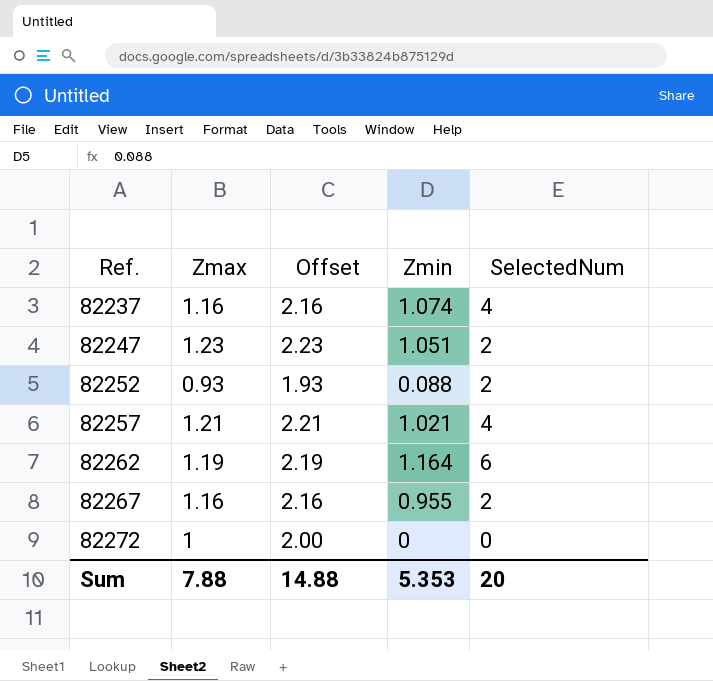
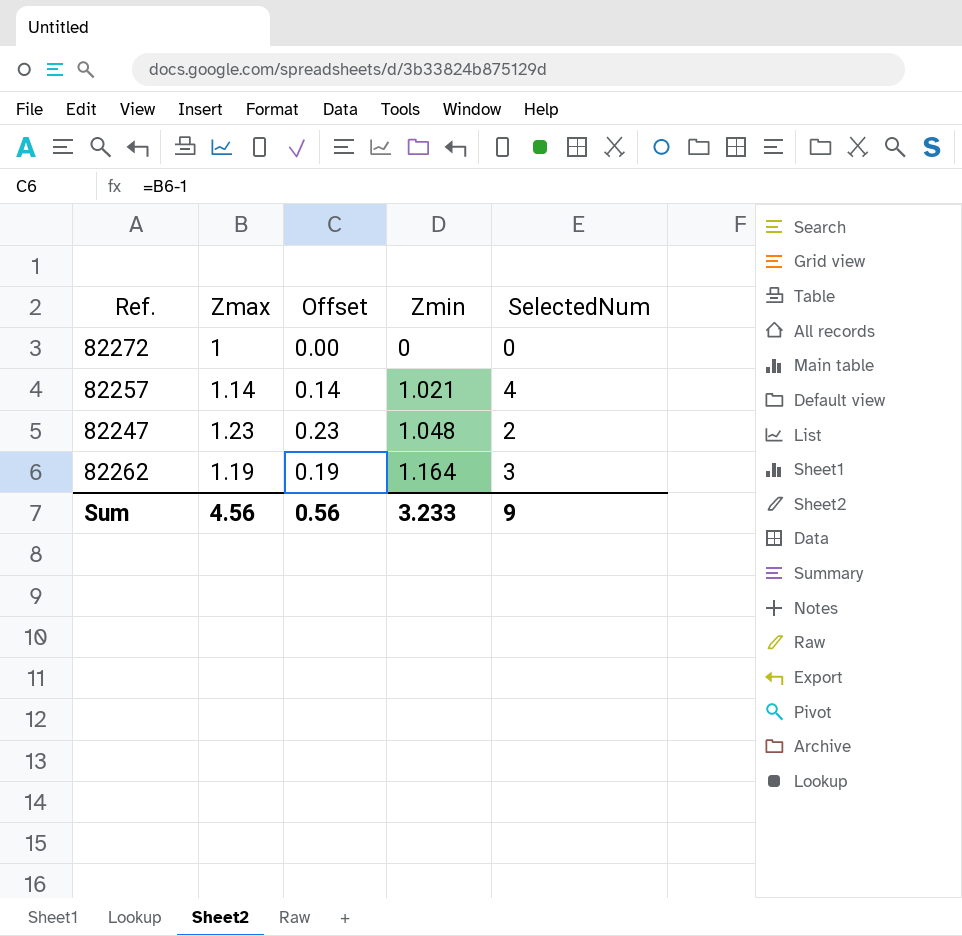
row order: Ref. ascending -> Zmin ascending
column Offset | formula: [Zmax] + 1 -> [Zmax] - 1
row 82237: 1.16 | 2.16 | 1.074 | 4 -> none
row 82252: 0.93 | 1.93 | 0.088 | 2 -> none
row 82267: 1.16 | 2.16 | 0.955 | 2 -> none
82257 | Zmax: 1.21 -> 1.14
82247 | Zmin: 1.051 -> 1.048
82262 | SelectedNum: 6 -> 3
Sum | Zmax: 7.88 -> 4.56
Sum | Offset: 14.88 -> 0.56
Sum | Zmin: 5.353 -> 3.233
Sum | SelectedNum: 20 -> 9

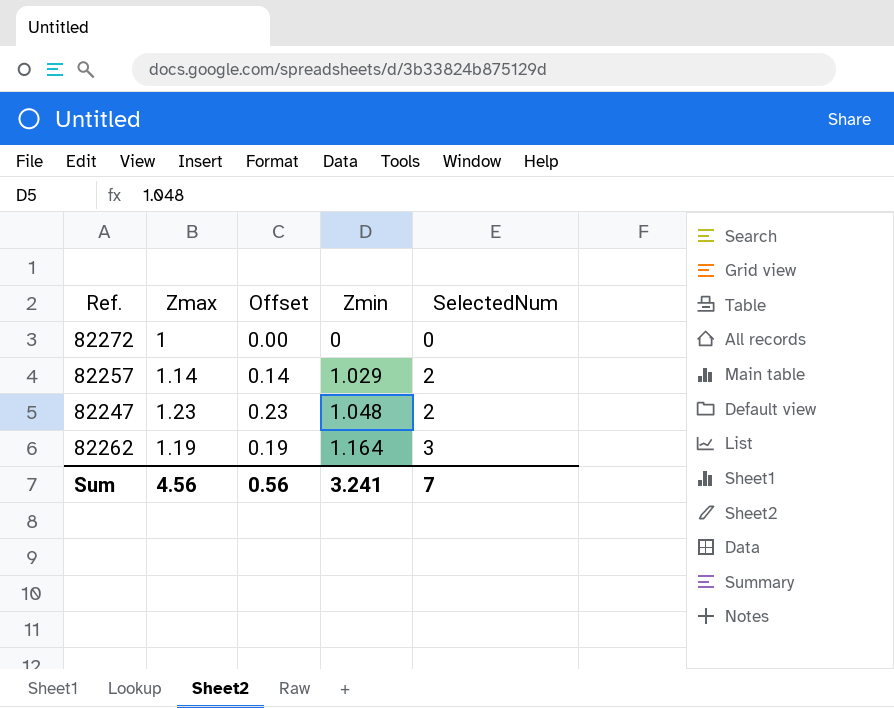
82257 | Zmin: 1.021 -> 1.029
82257 | SelectedNum: 4 -> 2
Sum | Zmin: 3.233 -> 3.241
Sum | SelectedNum: 9 -> 7

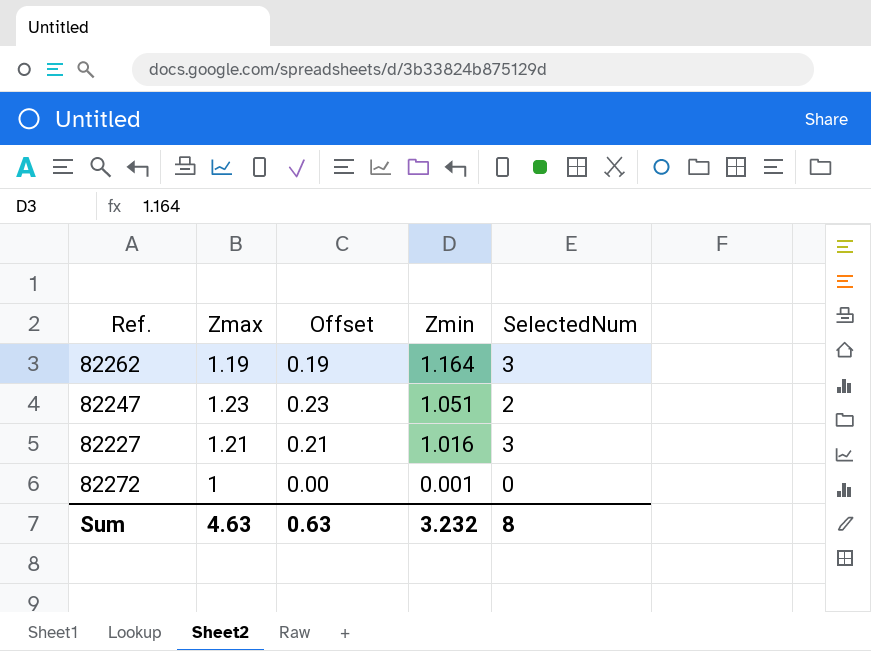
row order: Zmin ascending -> Zmin descending
row 82257: 1.14 | 0.14 | 1.029 | 2 -> none
82247 | Zmin: 1.048 -> 1.051
row 82227: none -> 1.21 | 0.21 | 1.016 | 3
82272 | Zmin: 0 -> 0.001
Sum | Zmax: 4.56 -> 4.63
Sum | Offset: 0.56 -> 0.63
Sum | Zmin: 3.241 -> 3.232
Sum | SelectedNum: 7 -> 8

